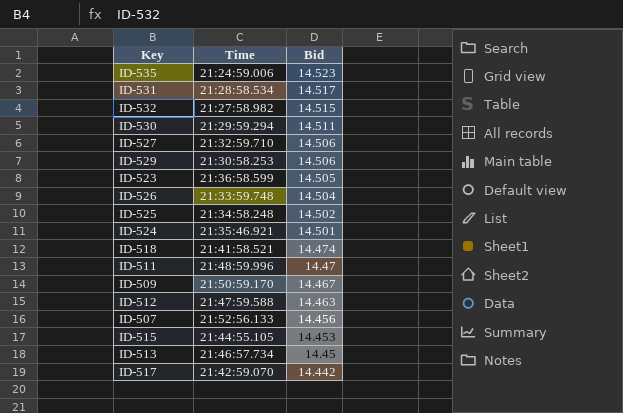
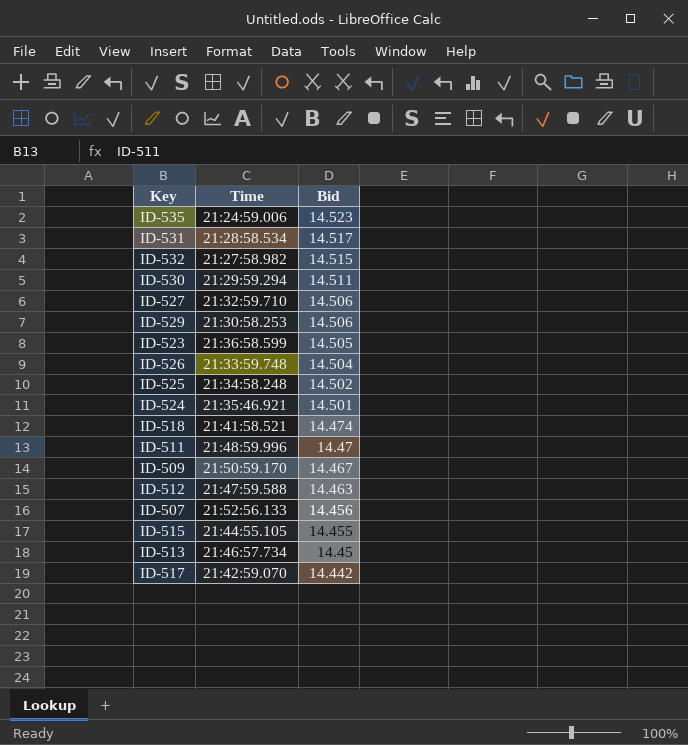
ID-515 | Bid: 14.453 -> 14.455

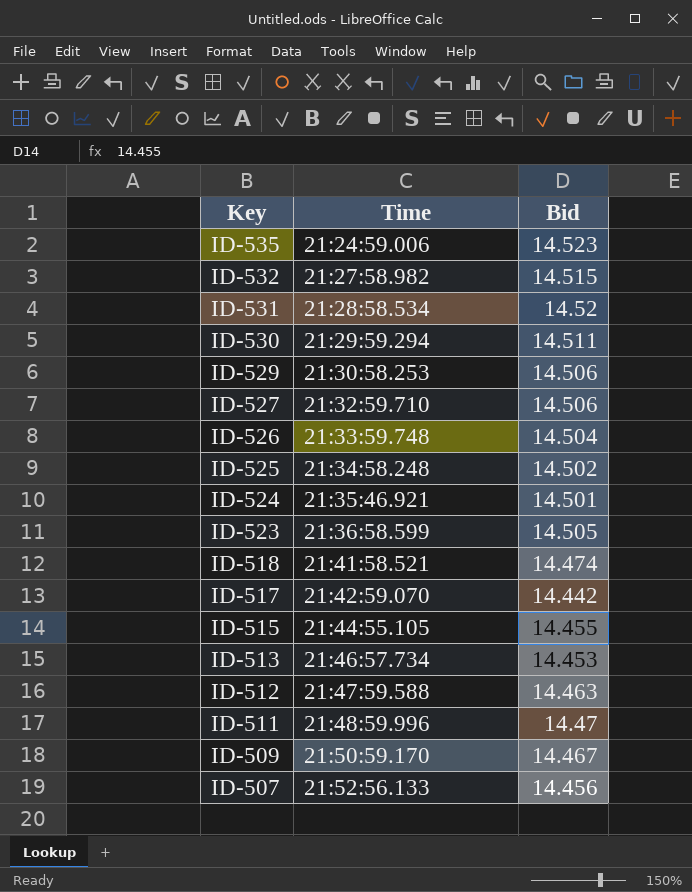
row order: Bid descending -> Key descending
ID-531 | Bid: 14.517 -> 14.52
ID-513 | Bid: 14.45 -> 14.453

